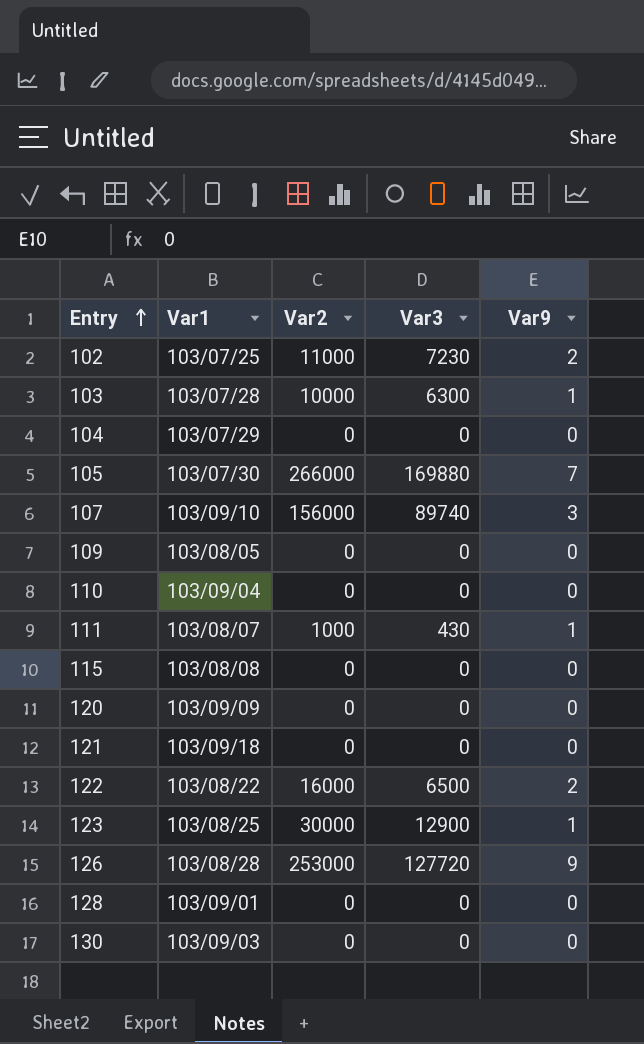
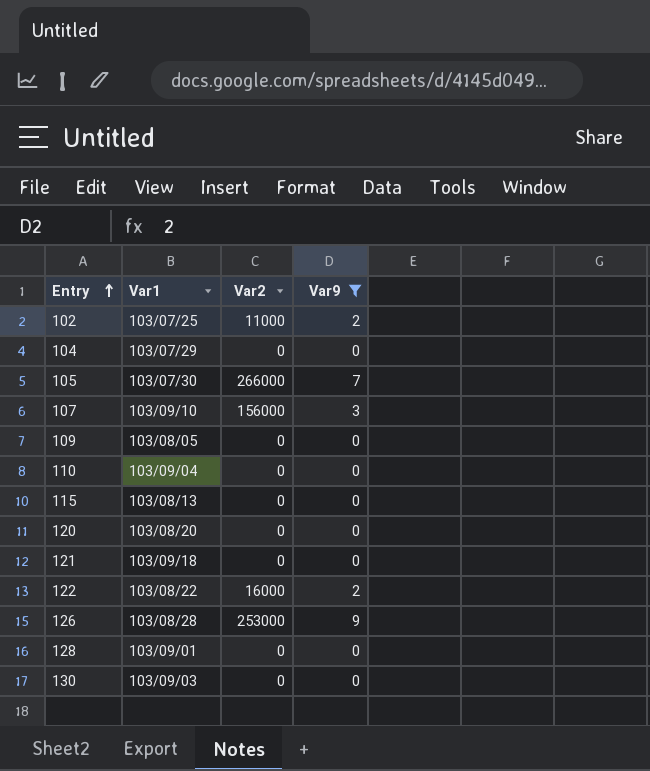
filter: none -> Var9 != 1
column Var3 | position: 4 -> none
115 | Var1: 103/08/08 -> 103/08/13
120 | Var1: 103/09/09 -> 103/08/20

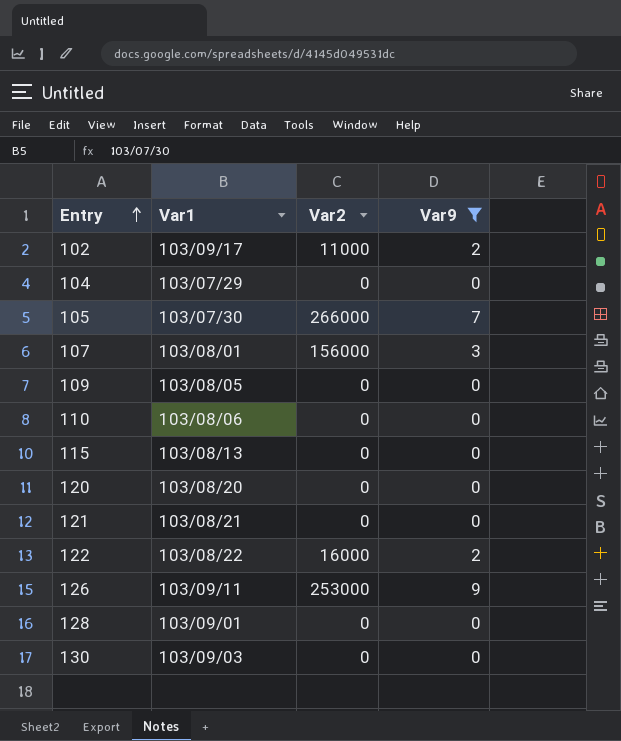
102 | Var1: 103/07/25 -> 103/09/17
107 | Var1: 103/09/10 -> 103/08/01
110 | Var1: 103/09/04 -> 103/08/06
121 | Var1: 103/09/18 -> 103/08/21
126 | Var1: 103/08/28 -> 103/09/11

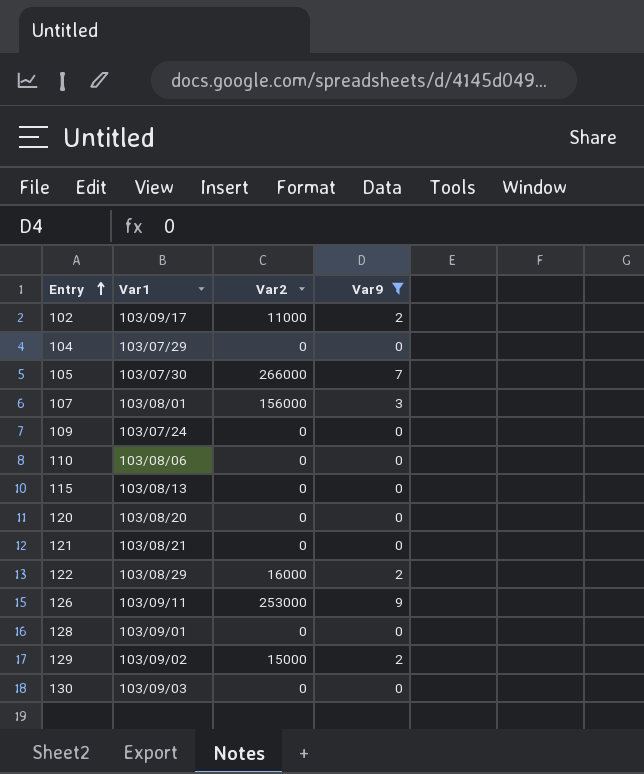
109 | Var1: 103/08/05 -> 103/07/24
122 | Var1: 103/08/22 -> 103/08/29
row 129: none -> 103/09/02 | 15000 | 2

